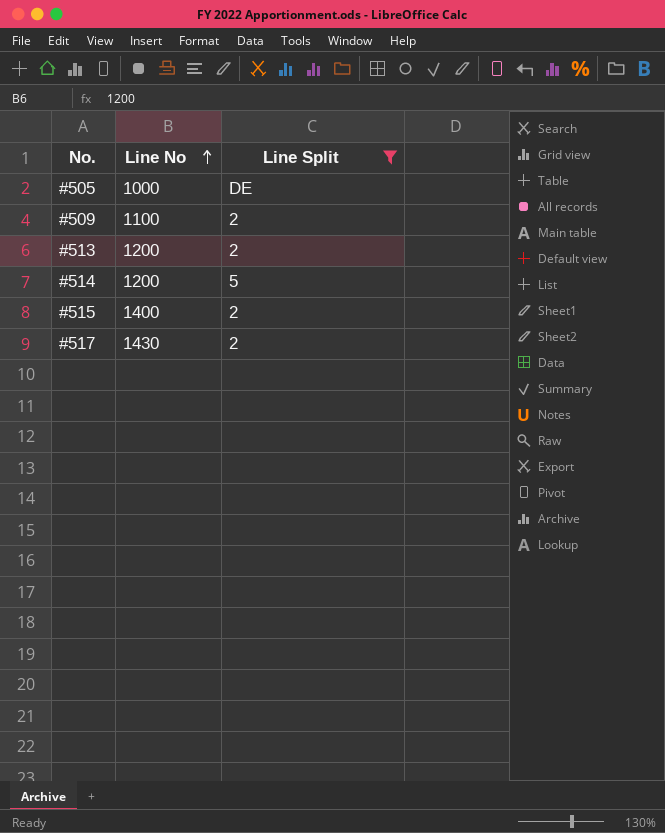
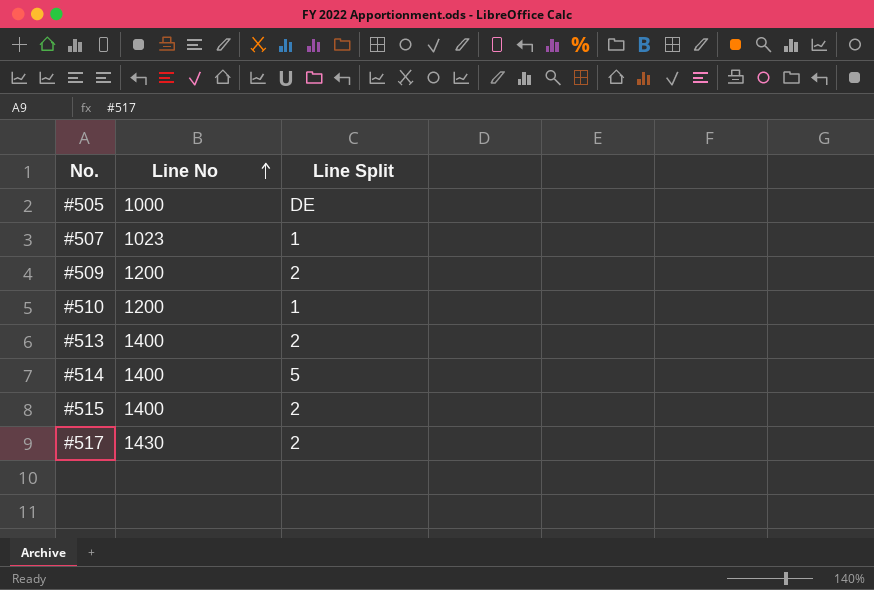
filter: Line Split != 1 -> none
#509 | Line No: 1100 -> 1200
#513 | Line No: 1200 -> 1400
#514 | Line No: 1200 -> 1400

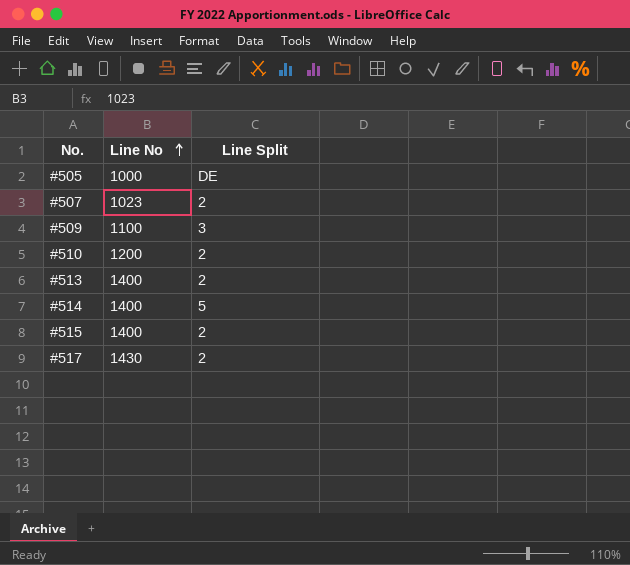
#507 | Line Split: 1 -> 2
#509 | Line No: 1200 -> 1100
#509 | Line Split: 2 -> 3
#510 | Line Split: 1 -> 2

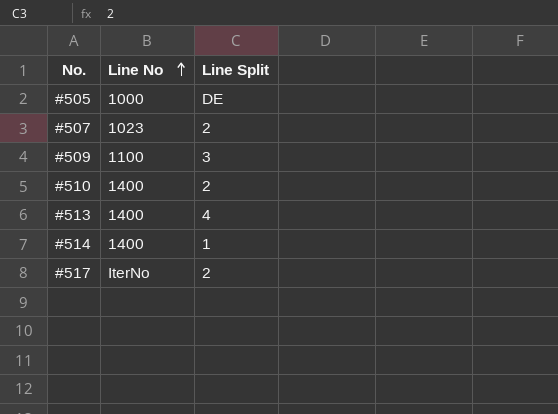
row #515: 1400 | 2 -> none
#510 | Line No: 1200 -> 1400
#513 | Line Split: 2 -> 4
#514 | Line Split: 5 -> 1
#517 | Line No: 1430 -> IterNo

